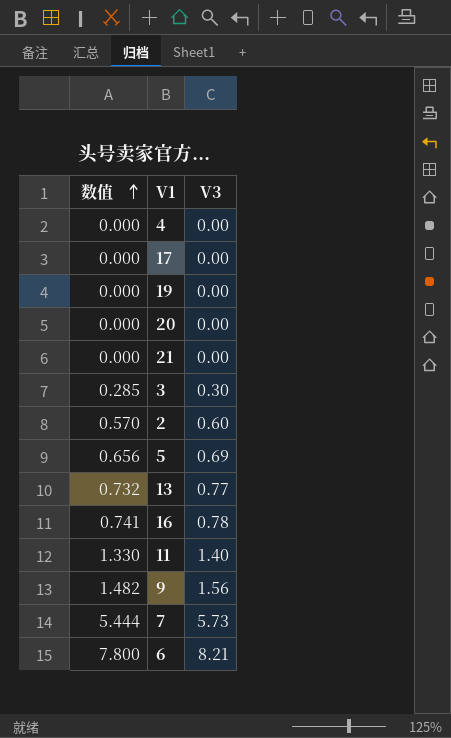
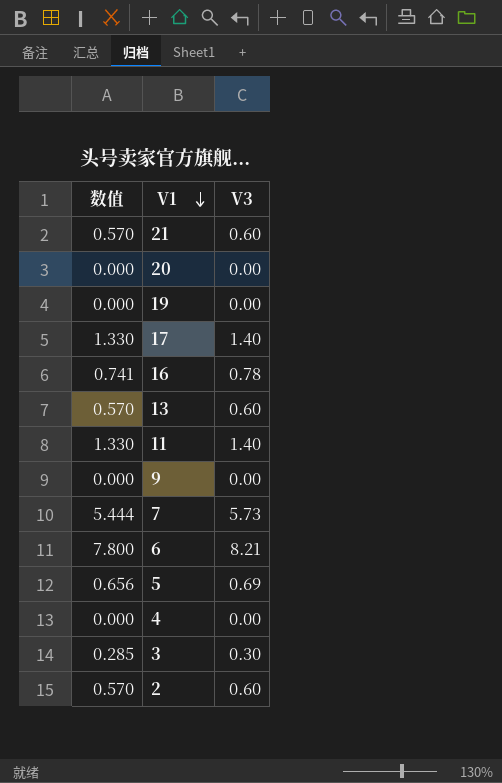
row order: 数值 ascending -> V1 descending
21 | 数值: 0.000 -> 0.570
21 | V3: 0.00 -> 0.60
17 | 数值: 0.000 -> 1.330
17 | V3: 0.00 -> 1.40
13 | 数值: 0.732 -> 0.570
13 | V3: 0.77 -> 0.60
9 | 数值: 1.482 -> 0.000
9 | V3: 1.56 -> 0.00

